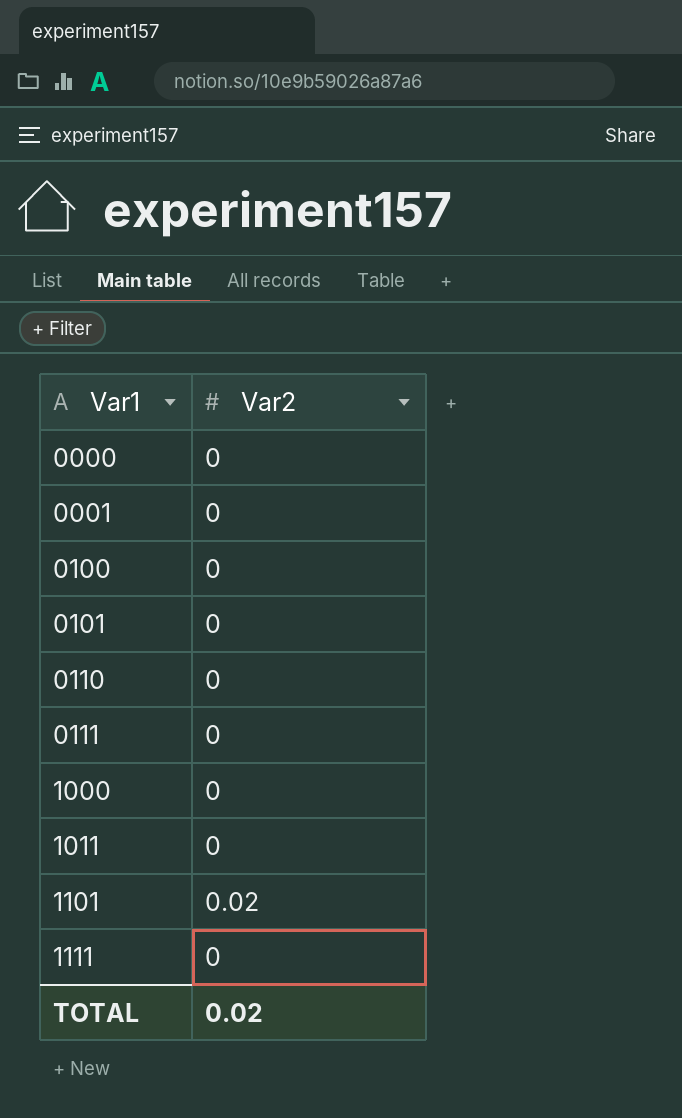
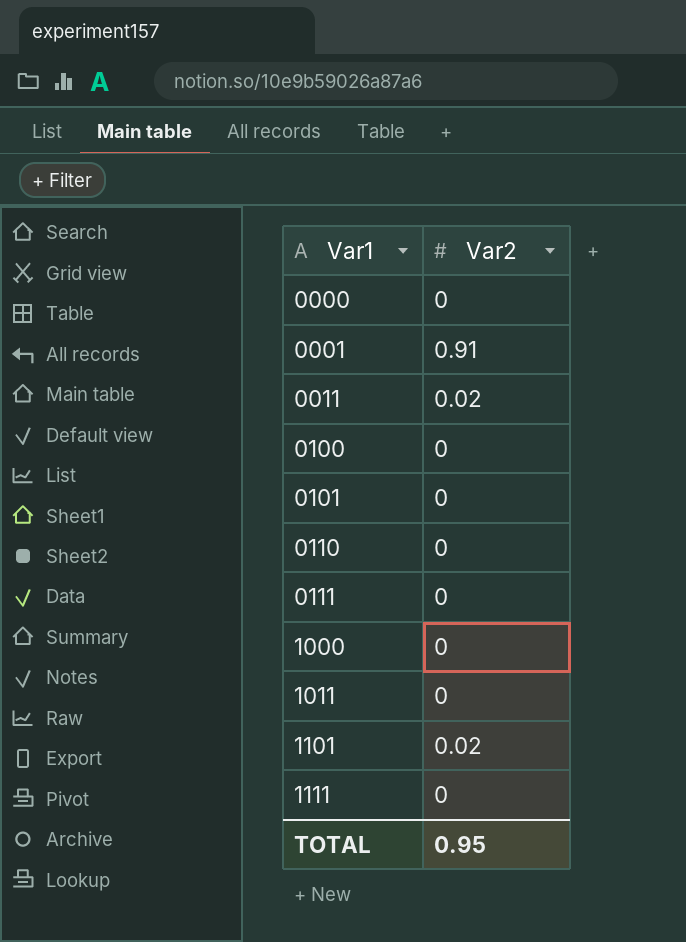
0001 | Var2: 0 -> 0.91
row 0011: none -> 0.02
TOTAL | Var2: 0.02 -> 0.95

